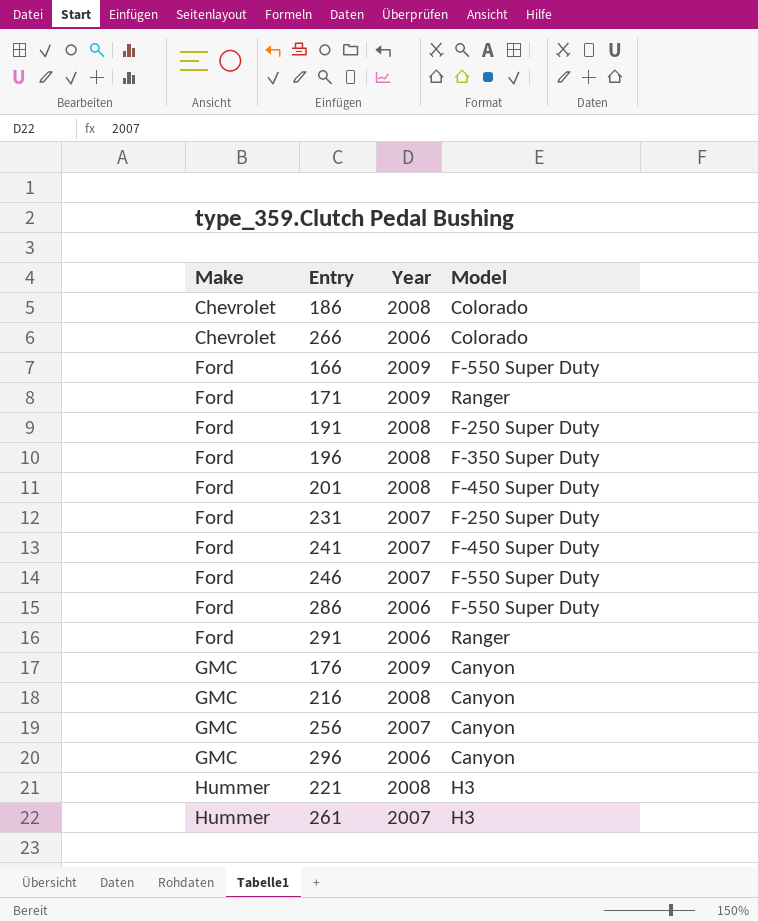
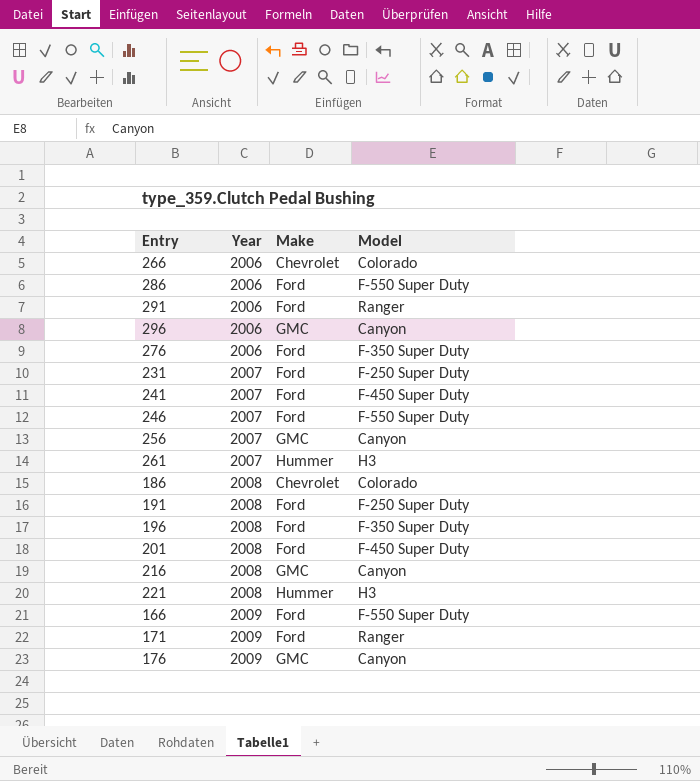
row order: Make ascending -> Year ascending
column Make | position: 1 -> 3
row 276: none -> 2006 | Ford | F-350 Super Duty

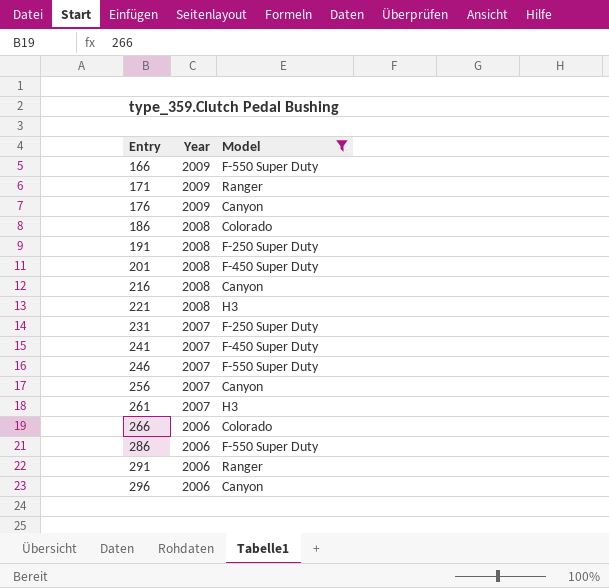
filter: none -> Model != F-350 Super Duty
row order: Year ascending -> Entry ascending
column Make | position: 3 -> none

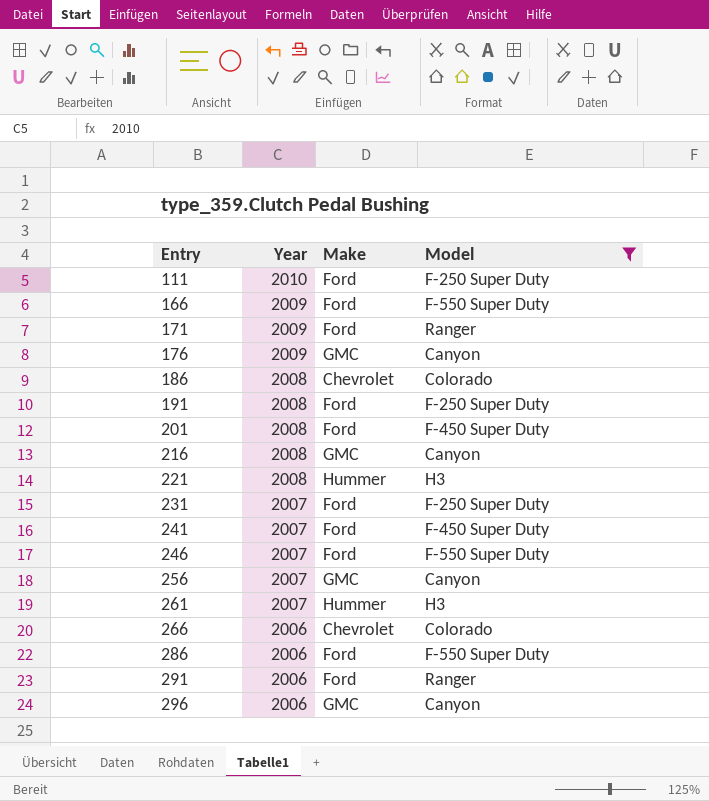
column Make | position: none -> 3
row 111: none -> 2010 | Ford | F-250 Super Duty

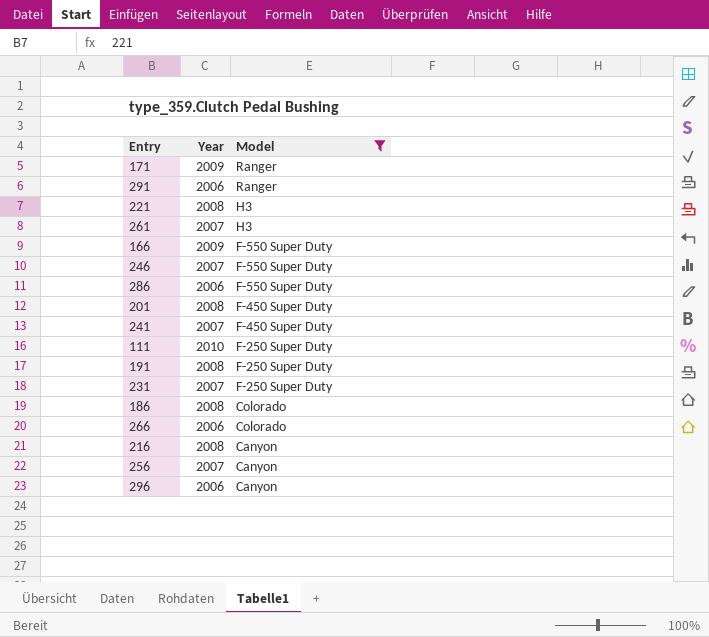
row order: Entry ascending -> Model descending
column Make | position: 3 -> none
row 176: 2009 | GMC | Canyon -> none

